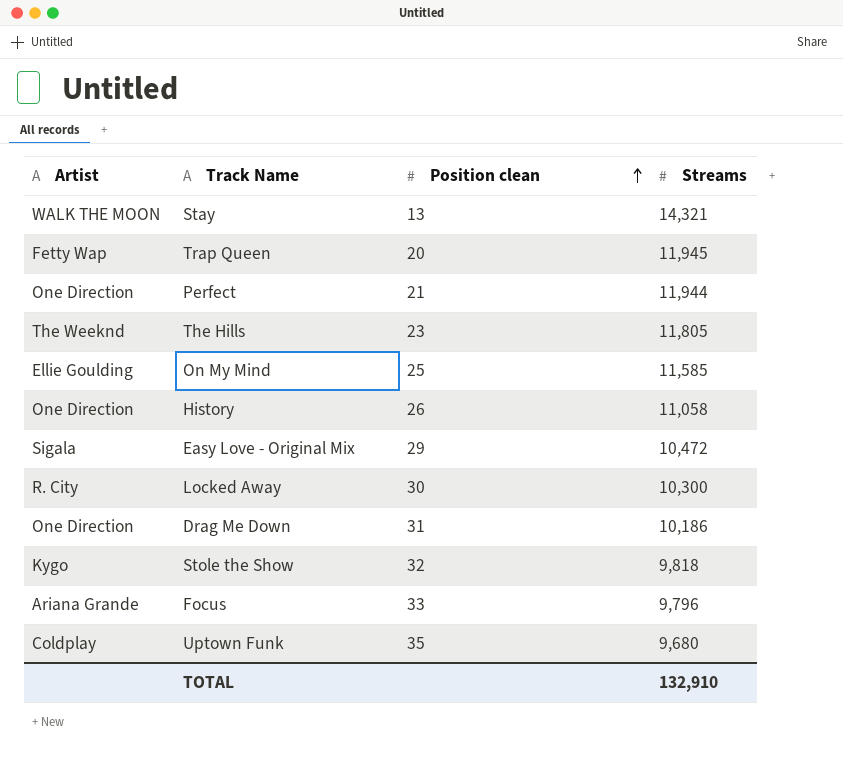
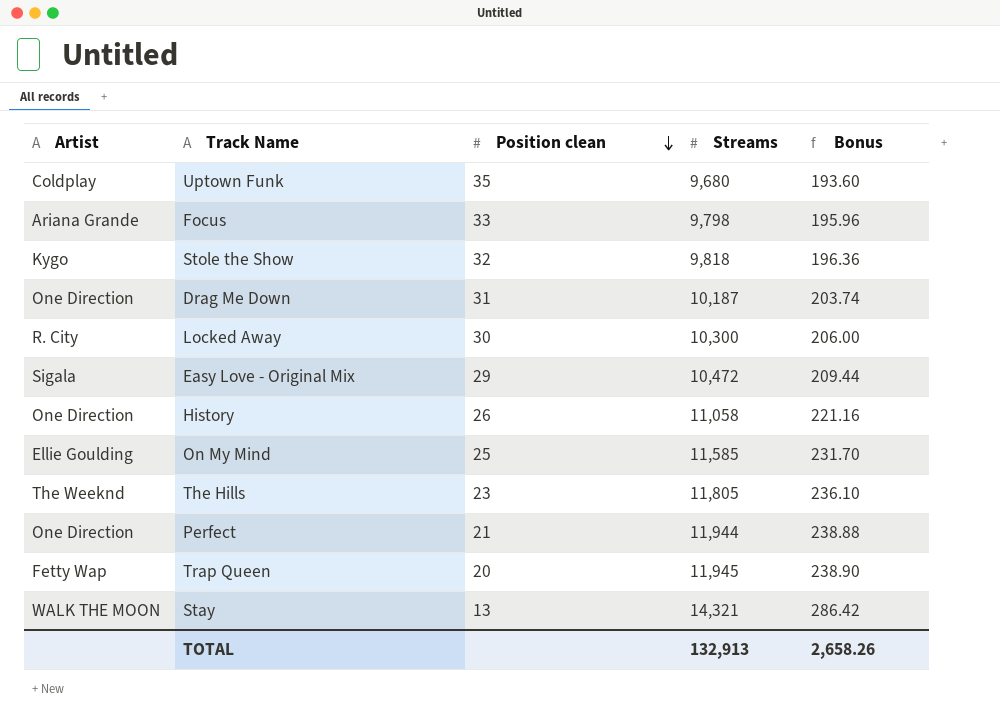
row order: Position clean ascending -> Position clean descending
column Bonus | formula: none -> [Streams] * 0.02
Focus | Streams: 9,796 -> 9,798
Drag Me Down | Streams: 10,186 -> 10,187
TOTAL | Streams: 132,910 -> 132,913

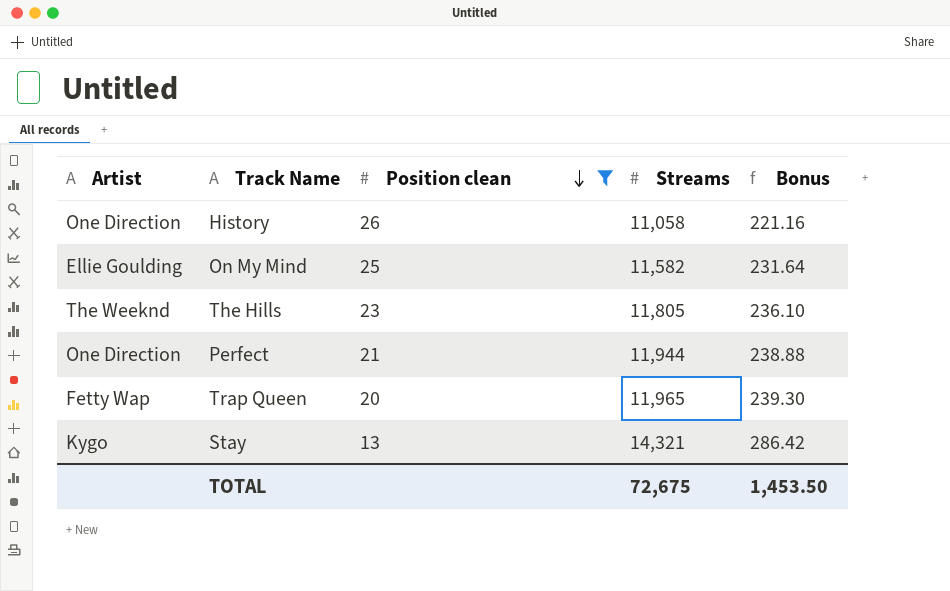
filter: none -> Position clean <= 26
On My Mind | Streams: 11,585 -> 11,582
On My Mind | Bonus: 231.70 -> 231.64
Trap Queen | Streams: 11,945 -> 11,965
Trap Queen | Bonus: 238.90 -> 239.30
Stay | Artist: WALK THE MOON -> Kygo
TOTAL | Streams: 132,913 -> 72,675
TOTAL | Bonus: 2,658.26 -> 1,453.50

